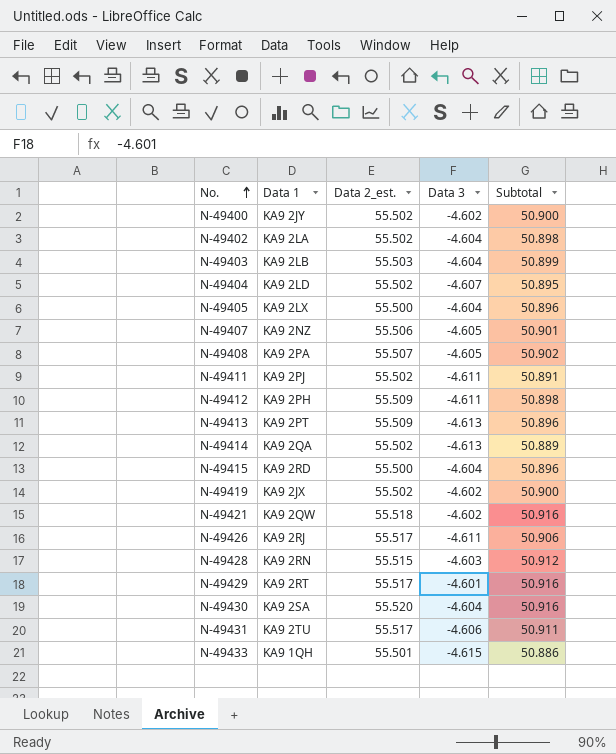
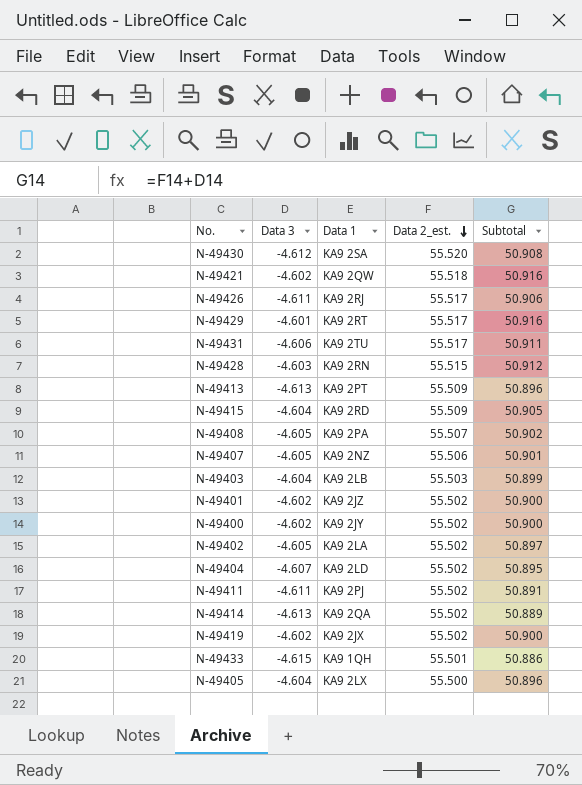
row order: No. ascending -> Data 2_est. descending
column Data 3 | position: 4 -> 2
row N-49412: KA9 2PH | 55.509 | -4.611 | 50.898 -> none
N-49430 | Data 3: -4.604 -> -4.612
N-49430 | Subtotal: 50.916 -> 50.908
N-49415 | Data 2_est.: 55.500 -> 55.509
N-49415 | Subtotal: 50.896 -> 50.905
row N-49401: none -> -4.602 | KA9 2JZ | 55.502 | 50.900
N-49402 | Data 3: -4.604 -> -4.605
N-49402 | Subtotal: 50.898 -> 50.897

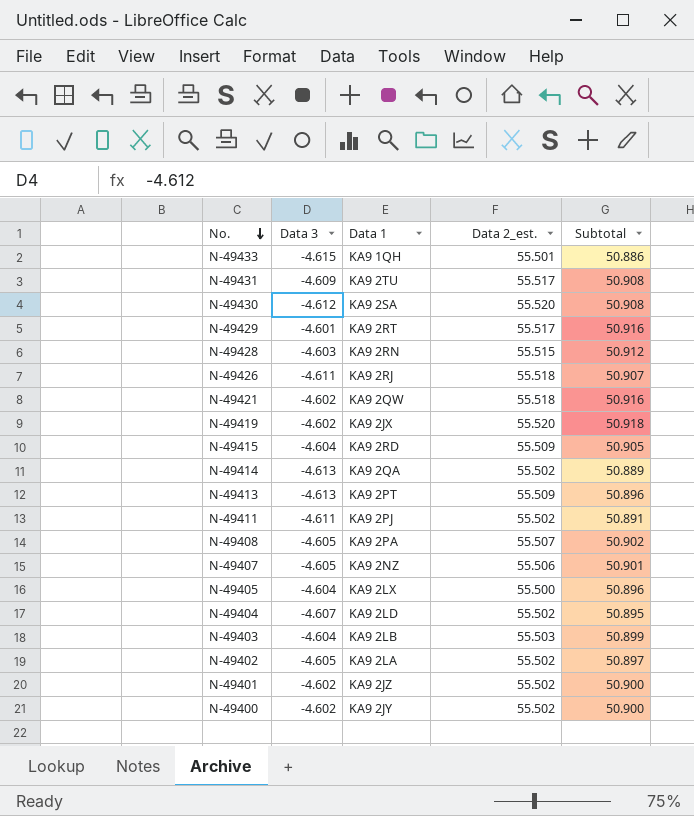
row order: Data 2_est. descending -> No. descending
N-49431 | Data 3: -4.606 -> -4.609
N-49431 | Subtotal: 50.911 -> 50.908
N-49426 | Data 2_est.: 55.517 -> 55.518
N-49426 | Subtotal: 50.906 -> 50.907
N-49419 | Data 2_est.: 55.502 -> 55.520
N-49419 | Subtotal: 50.900 -> 50.918

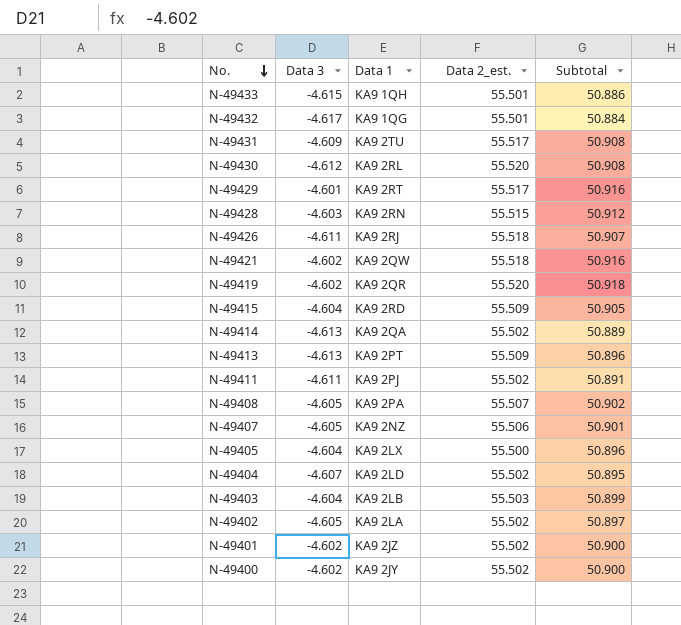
row N-49432: none -> -4.617 | KA9 1QG | 55.501 | 50.884
N-49430 | Data 1: KA9 2SA -> KA9 2RL
N-49419 | Data 1: KA9 2JX -> KA9 2QR

